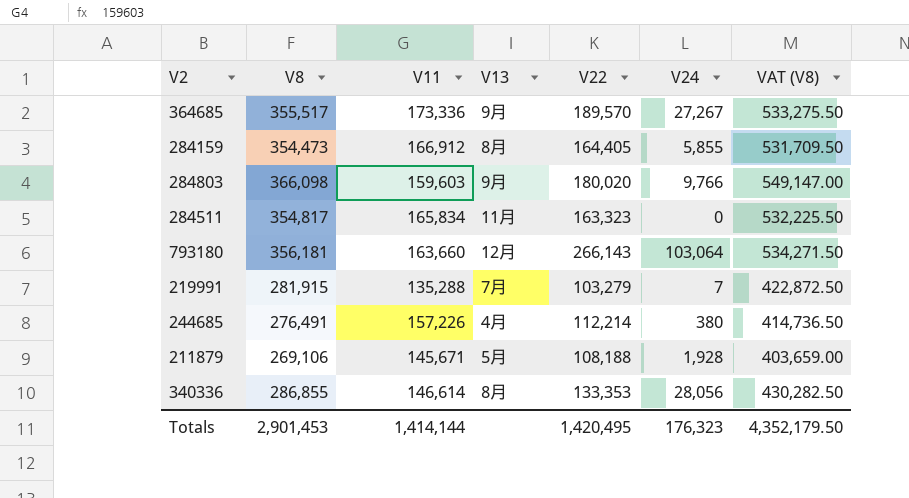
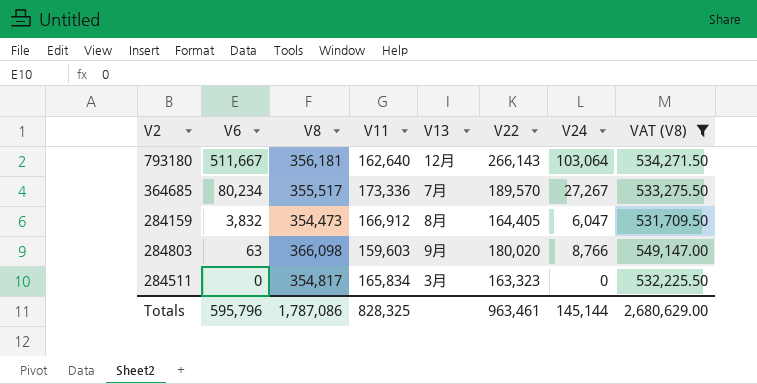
filter: none -> VAT (V8) >= 531,709.50
row order: none -> V6 descending
column V6 | position: none -> 2
793180 | V11: 163,660 -> 162,640
364685 | V13: 9月 -> 7月
284159 | V24: 5,855 -> 6,047
284803 | V24: 9,766 -> 8,766
284511 | V13: 11月 -> 3月
Totals | V8: 2,901,453 -> 1,787,086
Totals | V11: 1,414,144 -> 828,325
Totals | V22: 1,420,495 -> 963,461
Totals | V24: 176,323 -> 145,144
Totals | VAT (V8): 4,352,179.50 -> 2,680,629.00

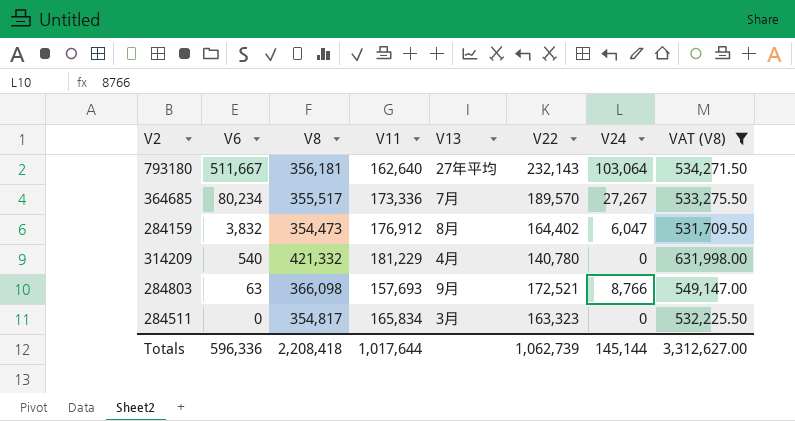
793180 | V13: 12月 -> 27年平均
793180 | V22: 266,143 -> 232,143
284159 | V11: 166,912 -> 176,912
284159 | V22: 164,405 -> 164,402
row 314209: none -> 540 | 421,332 | 181,229 | 4月 | 140,780 | 0 | 631,998.00
284803 | V11: 159,603 -> 157,693
284803 | V22: 180,020 -> 172,521
Totals | V6: 595,796 -> 596,336
Totals | V8: 1,787,086 -> 2,208,418
Totals | V11: 828,325 -> 1,017,644
Totals | V22: 963,461 -> 1,062,739
Totals | VAT (V8): 2,680,629.00 -> 3,312,627.00

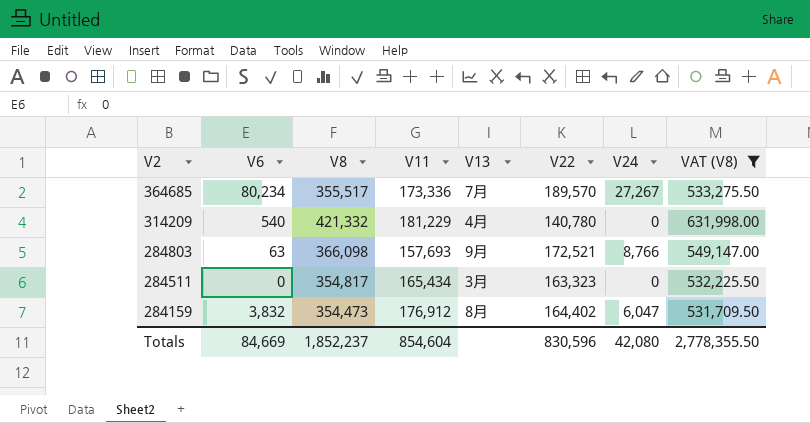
row order: V6 descending -> V2 descending
row 793180: 511,667 | 356,181 | 162,640 | 27年平均 | 232,143 | 103,064 | 534,271.50 -> none
284511 | V11: 165,834 -> 165,434
Totals | V6: 596,336 -> 84,669
Totals | V8: 2,208,418 -> 1,852,237
Totals | V11: 1,017,644 -> 854,604
Totals | V22: 1,062,739 -> 830,596
Totals | V24: 145,144 -> 42,080
Totals | VAT (V8): 3,312,627.00 -> 2,778,355.50

